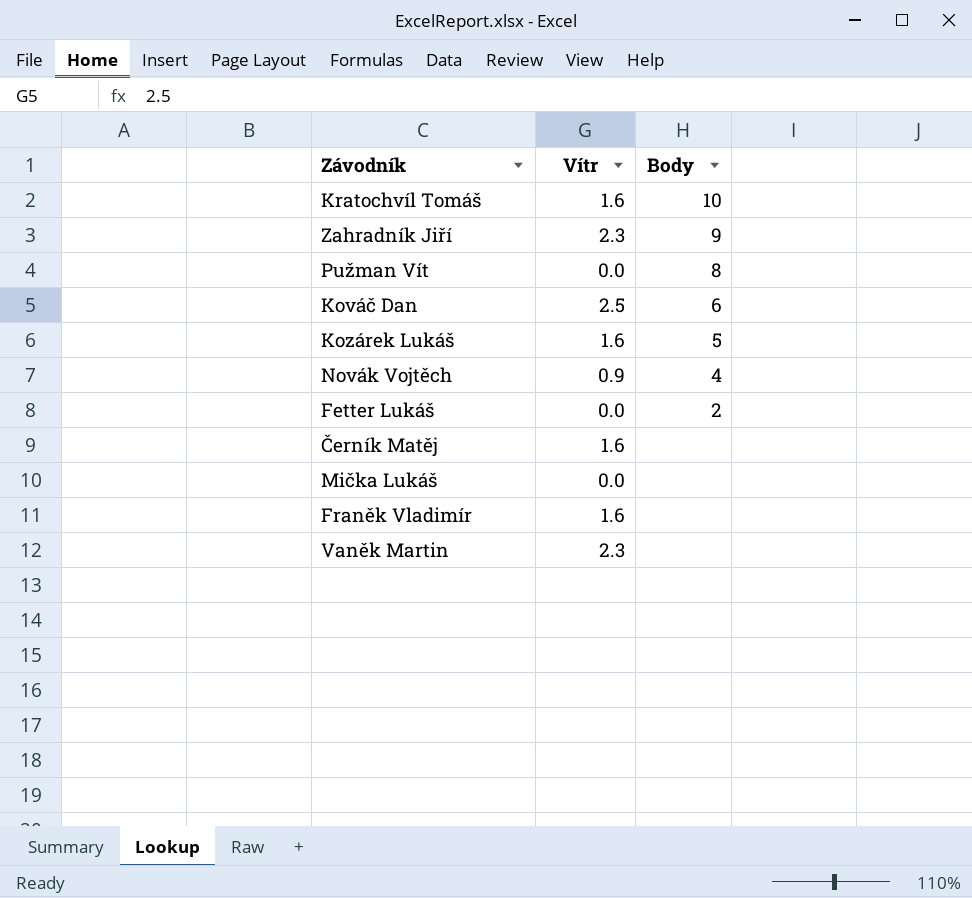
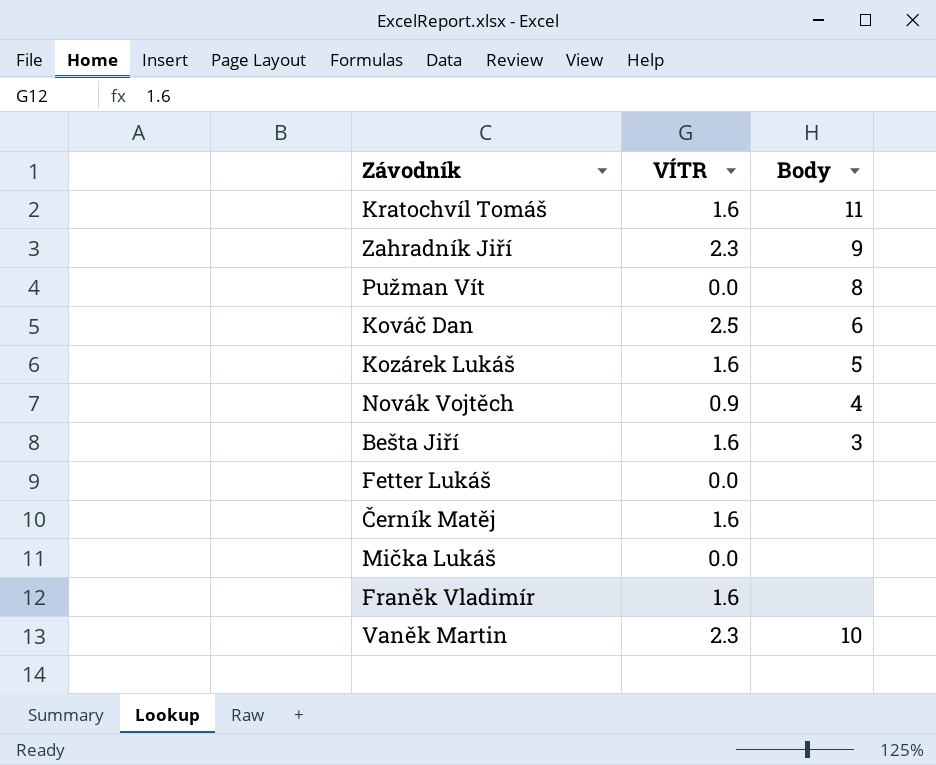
column name: Vítr -> VÍTR
Kratochvíl Tomáš | Body: 10 -> 11
row Bešta Jiří: none -> 1.6 | 3
Fetter Lukáš | Body: 2 -> none
Vaněk Martin | Body: none -> 10

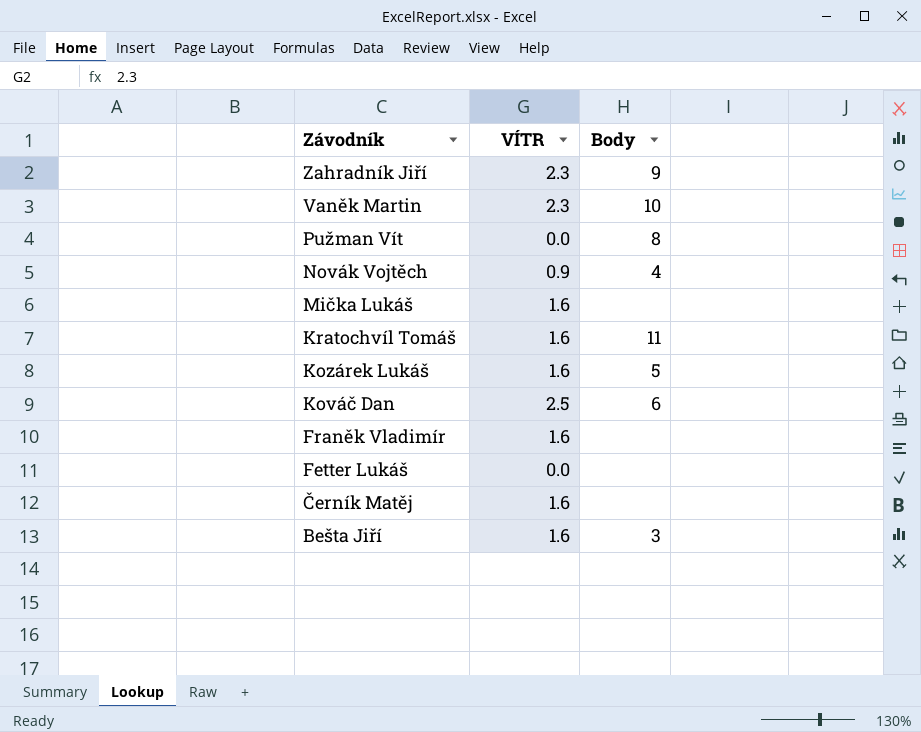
row order: none -> Závodník descending
Mička Lukáš | VÍTR: 0.0 -> 1.6

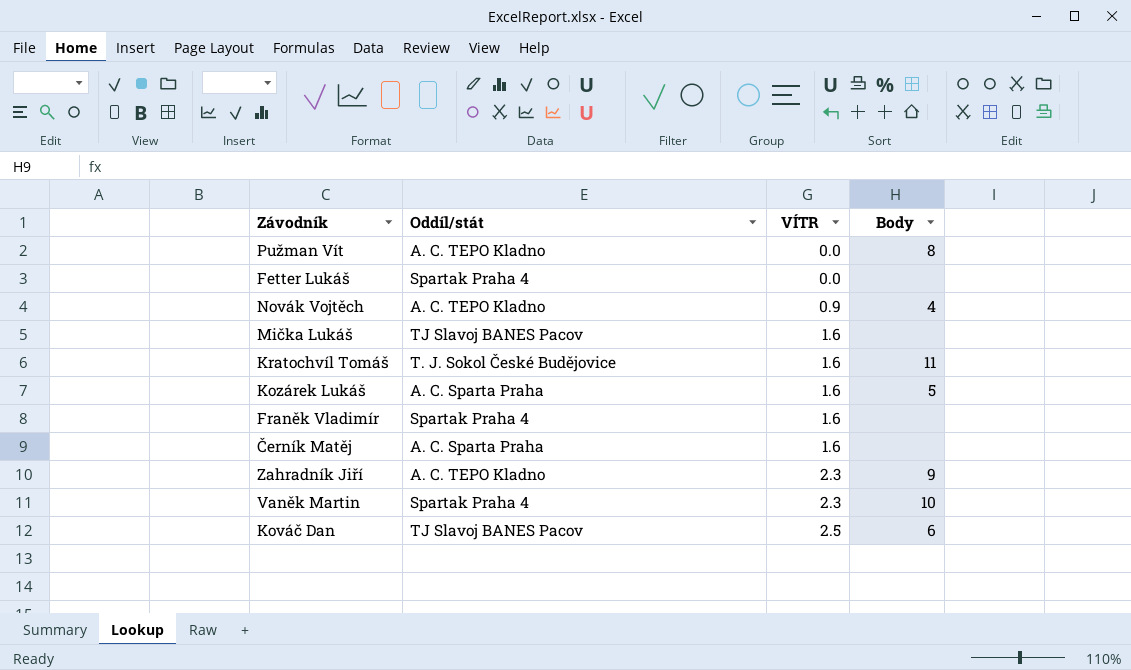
row order: Závodník descending -> VÍTR ascending
column Oddíl/stát | position: none -> 2
row Bešta Jiří: 1.6 | 3 -> none

